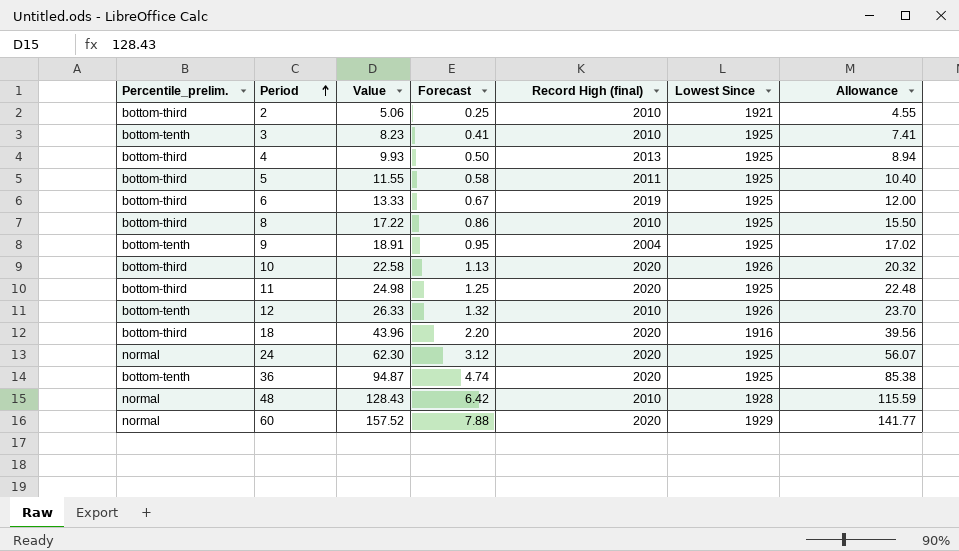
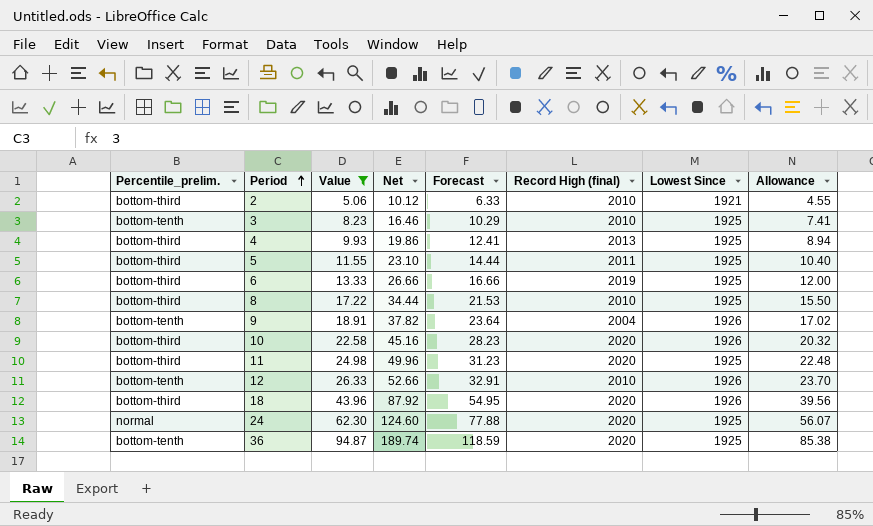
filter: none -> Value <= 94.87
column Net | formula: none -> [Value] * 2
column Forecast | formula: [Value] * 0.05 -> [Value] * 1.25
9 | Lowest Since: 1925 -> 1926
18 | Lowest Since: 1916 -> 1926

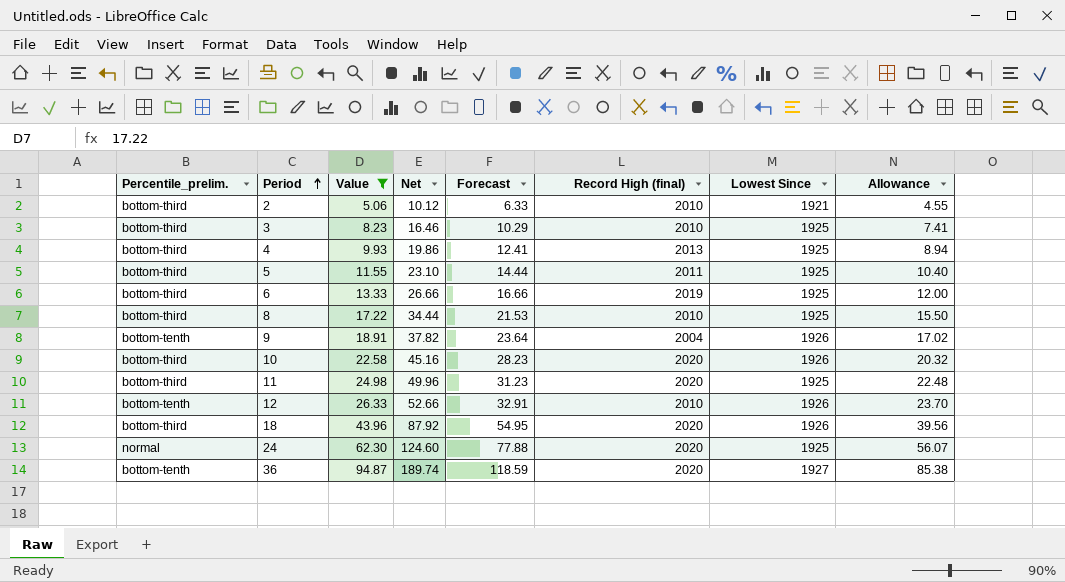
3 | Percentile_prelim.: bottom-tenth -> bottom-third
36 | Lowest Since: 1925 -> 1927

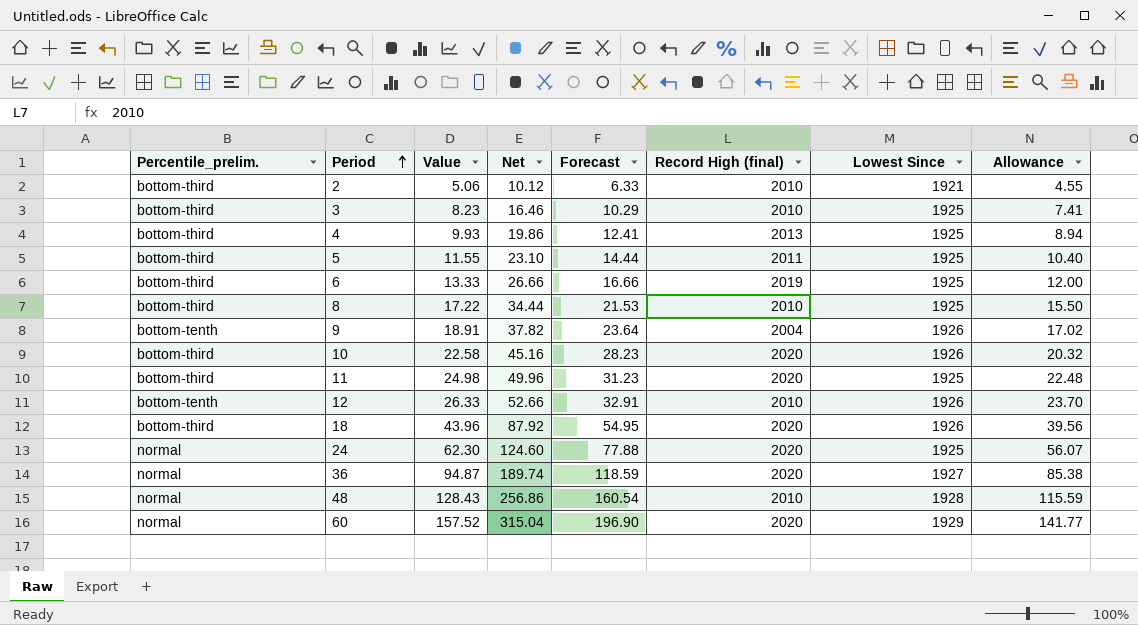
filter: Value <= 94.87 -> none
36 | Percentile_prelim.: bottom-tenth -> normal

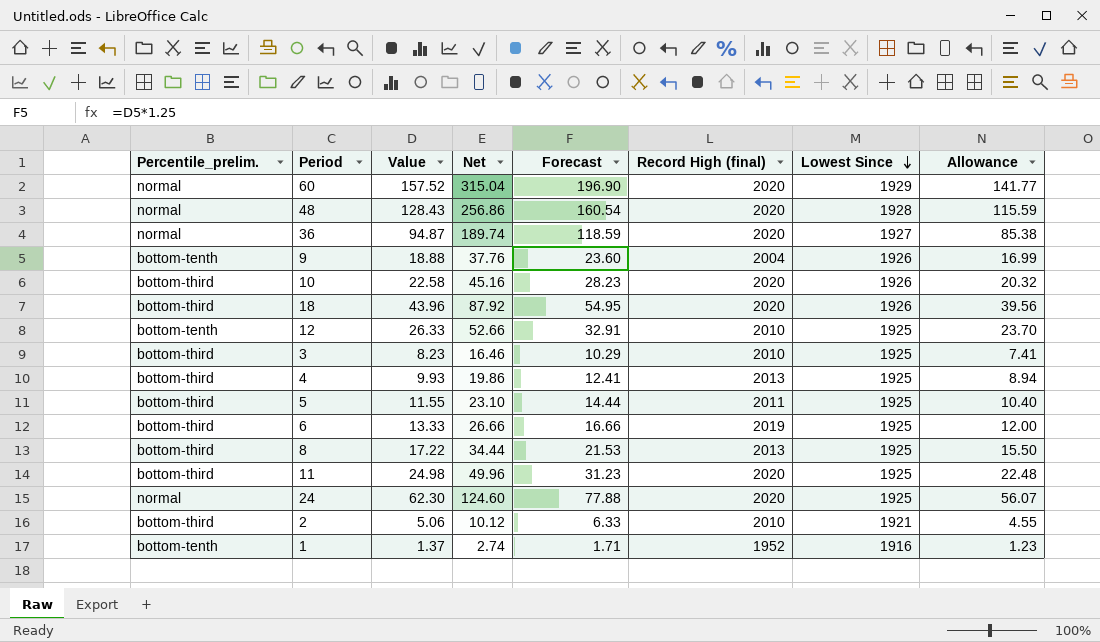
row order: Period ascending -> Lowest Since descending
48 | Record High (final): 2010 -> 2020
9 | Value: 18.91 -> 18.88
9 | Net: 37.82 -> 37.76
9 | Forecast: 23.64 -> 23.60
9 | Allowance: 17.02 -> 16.99
12 | Lowest Since: 1926 -> 1925
8 | Record High (final): 2010 -> 2013
row 1: none -> bottom-tenth | 1.37 | 2.74 | 1.71 | 1952 | 1916 | 1.23

